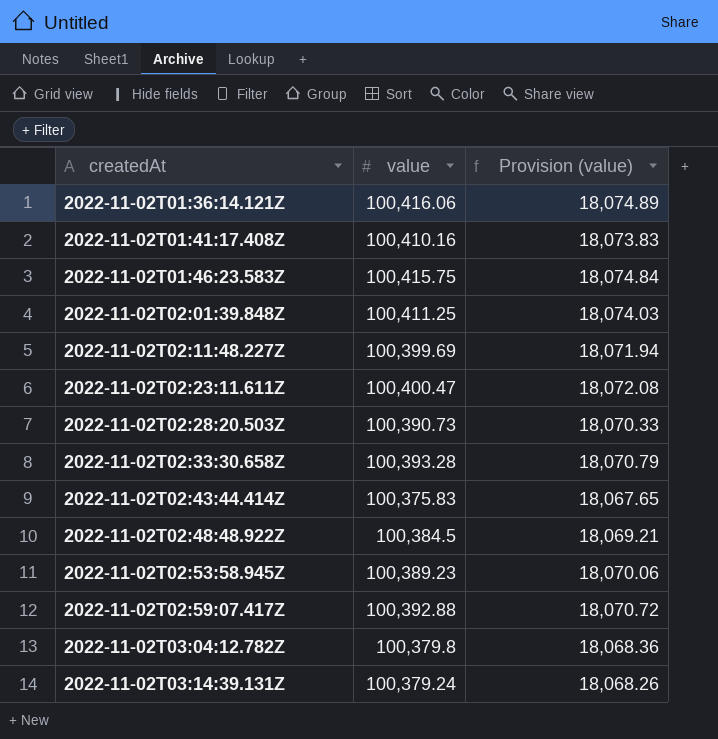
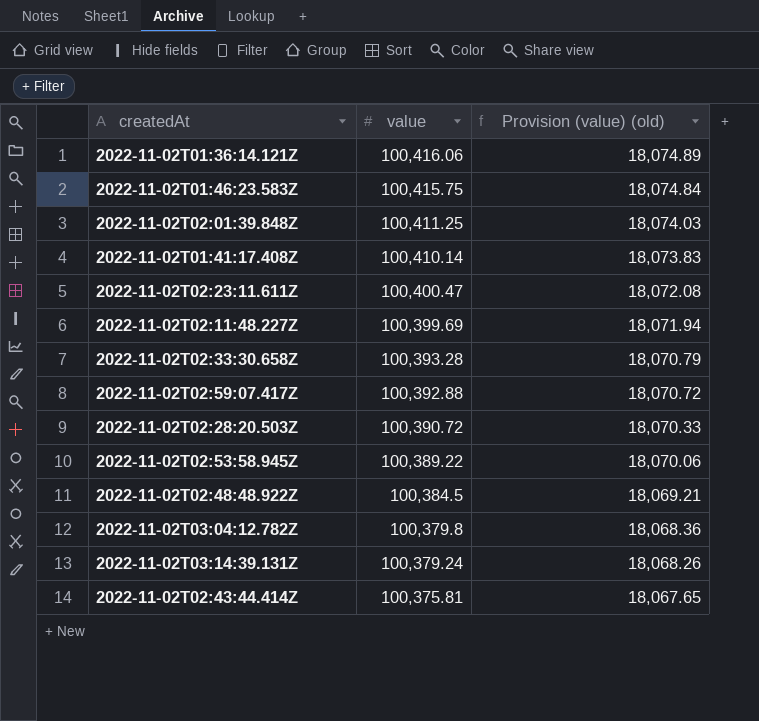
row order: createdAt ascending -> value descending
column name: Provision (value) -> Provision (value) (old)
2022-11-02T01:41:17.408Z | value: 100,410.16 -> 100,410.14
2022-11-02T02:28:20.503Z | value: 100,390.73 -> 100,390.72
2022-11-02T02:53:58.945Z | value: 100,389.23 -> 100,389.22
2022-11-02T02:43:44.414Z | value: 100,375.83 -> 100,375.81

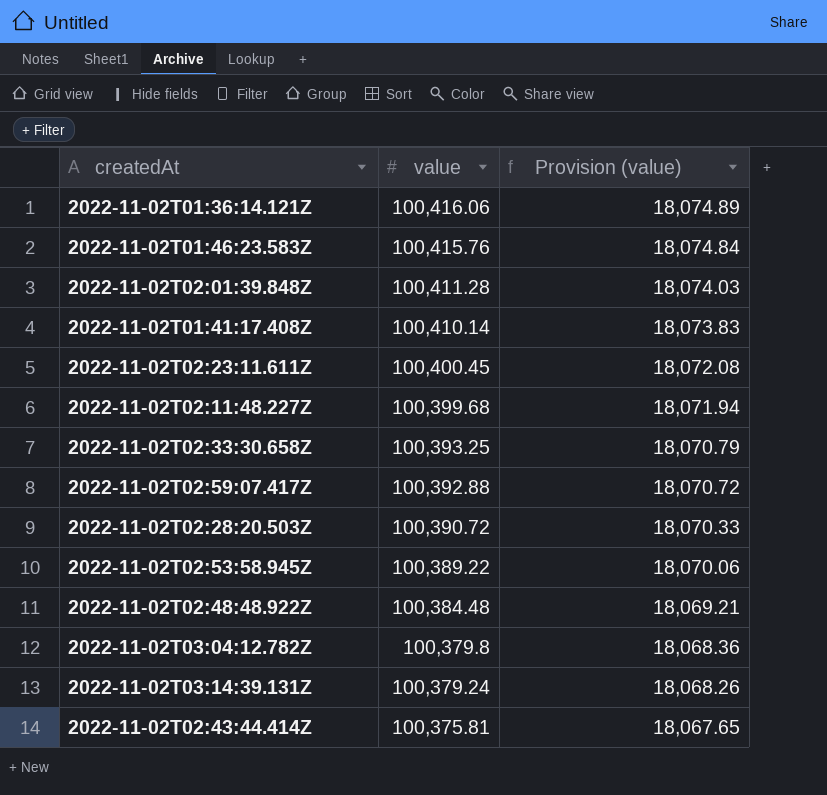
column name: Provision (value) (old) -> Provision (value)
2022-11-02T01:46:23.583Z | value: 100,415.75 -> 100,415.76
2022-11-02T02:01:39.848Z | value: 100,411.25 -> 100,411.28
2022-11-02T02:23:11.611Z | value: 100,400.47 -> 100,400.45
2022-11-02T02:11:48.227Z | value: 100,399.69 -> 100,399.68
2022-11-02T02:33:30.658Z | value: 100,393.28 -> 100,393.25
2022-11-02T02:48:48.922Z | value: 100,384.5 -> 100,384.48

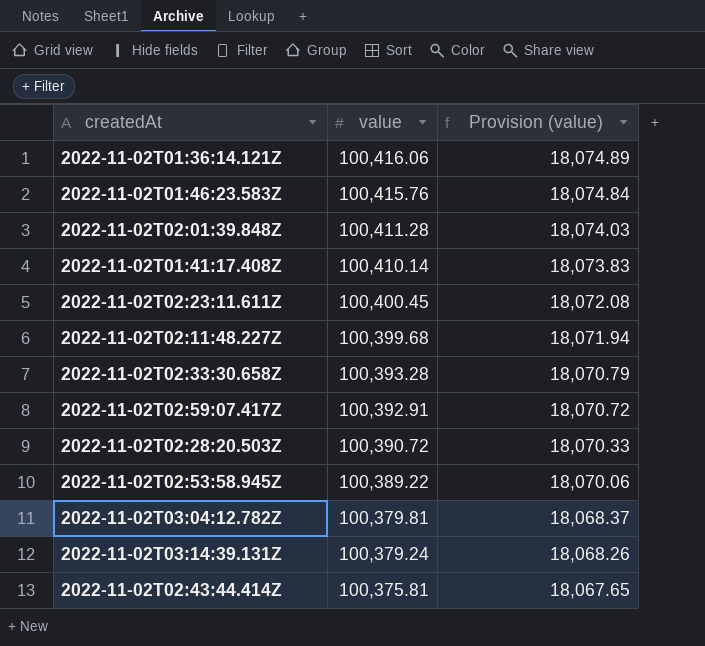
row 2022-11-02T02:48:48.922Z: 100,384.48 | 18,069.21 -> none
2022-11-02T02:33:30.658Z | value: 100,393.25 -> 100,393.28
2022-11-02T02:59:07.417Z | value: 100,392.88 -> 100,392.91
2022-11-02T03:04:12.782Z | value: 100,379.8 -> 100,379.81
2022-11-02T03:04:12.782Z | Provision (value): 18,068.36 -> 18,068.37

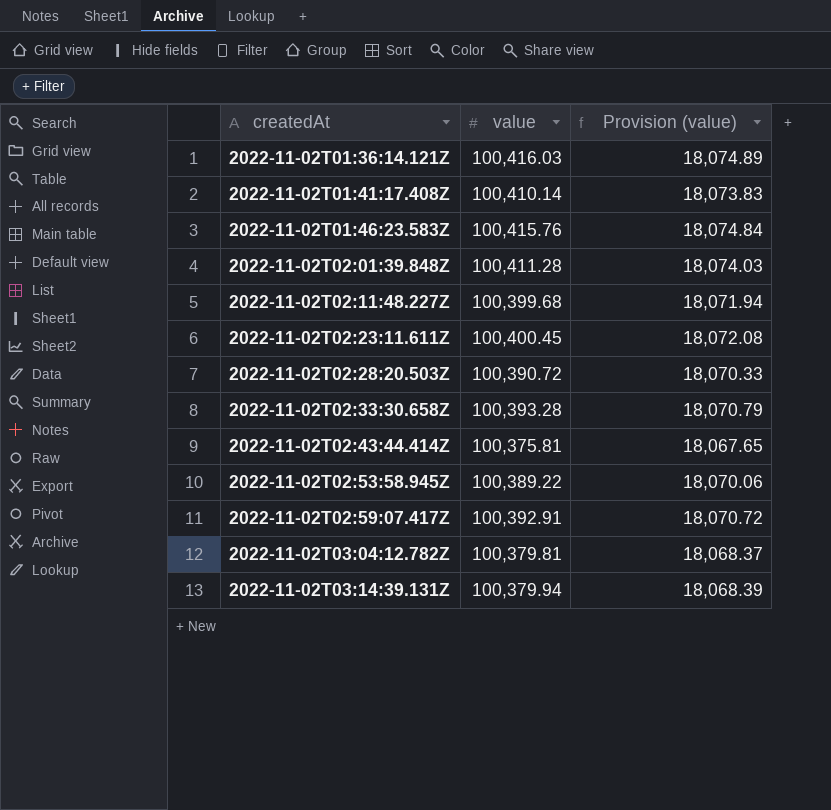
row order: value descending -> createdAt ascending
2022-11-02T01:36:14.121Z | value: 100,416.06 -> 100,416.03
2022-11-02T03:14:39.131Z | value: 100,379.24 -> 100,379.94
2022-11-02T03:14:39.131Z | Provision (value): 18,068.26 -> 18,068.39

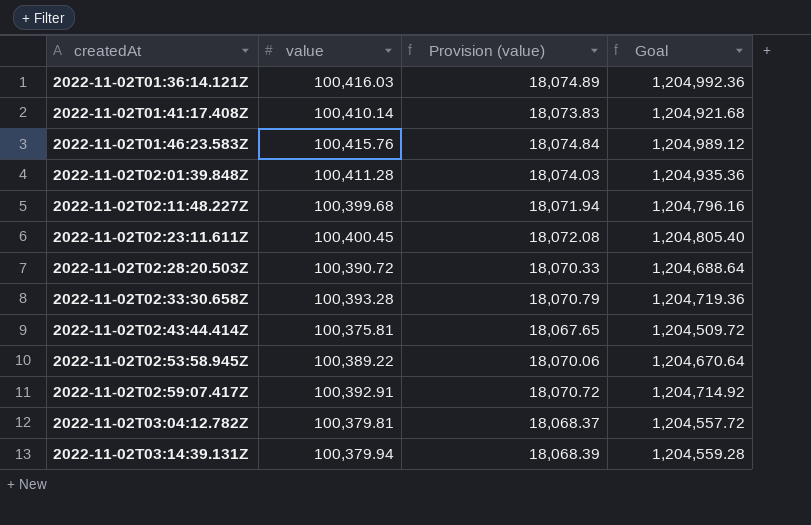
column Goal | formula: none -> [value] * 12

